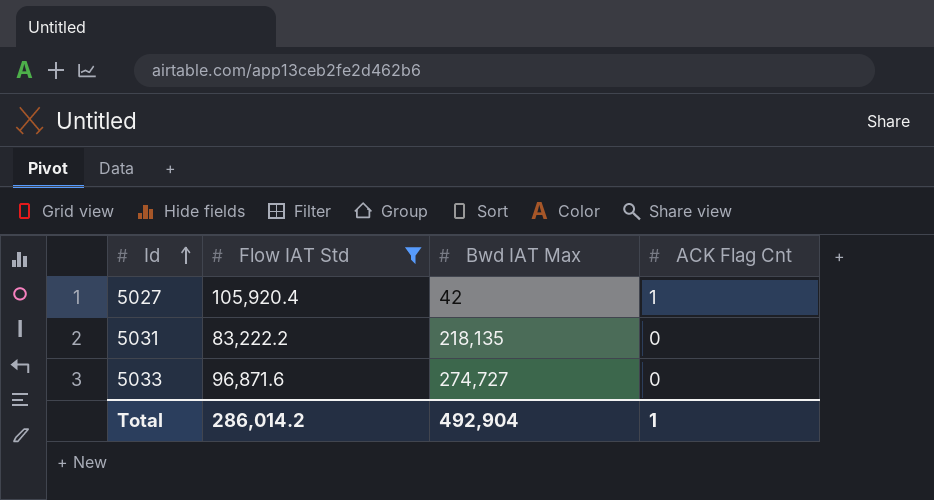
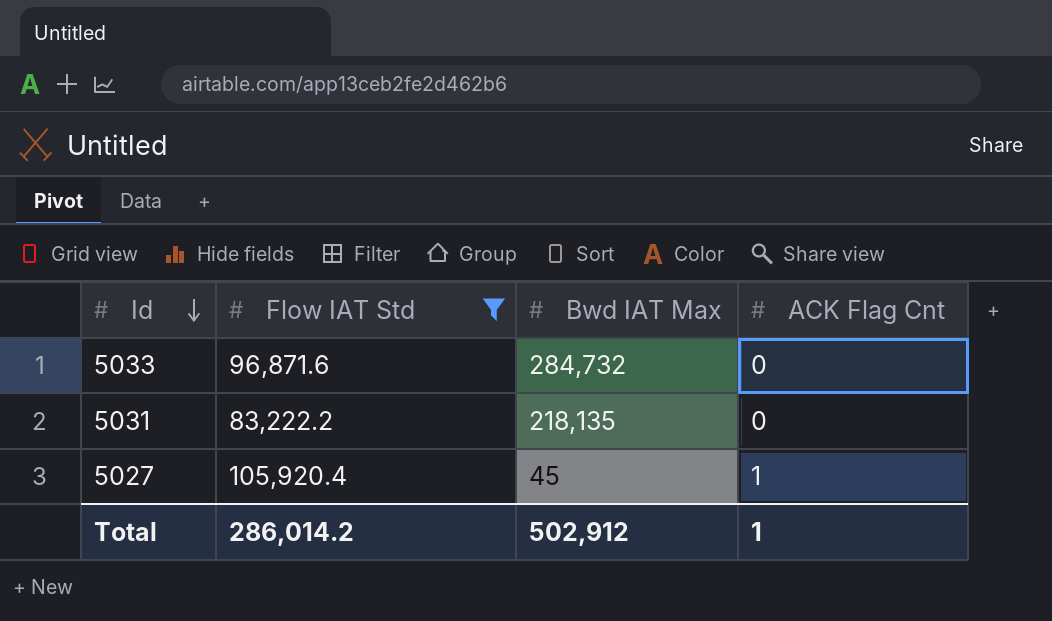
row order: Id ascending -> Id descending
5033 | Bwd IAT Max: 274,727 -> 284,732
5027 | Bwd IAT Max: 42 -> 45
Total | Bwd IAT Max: 492,904 -> 502,912

